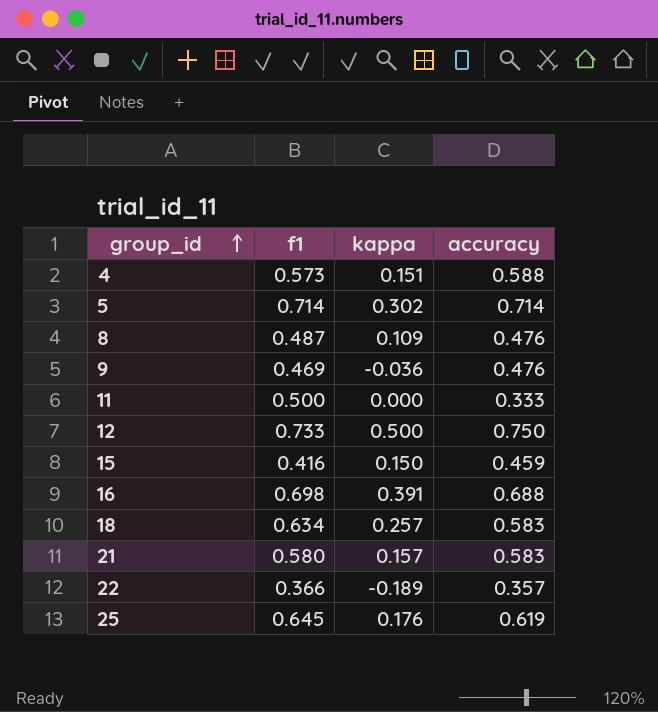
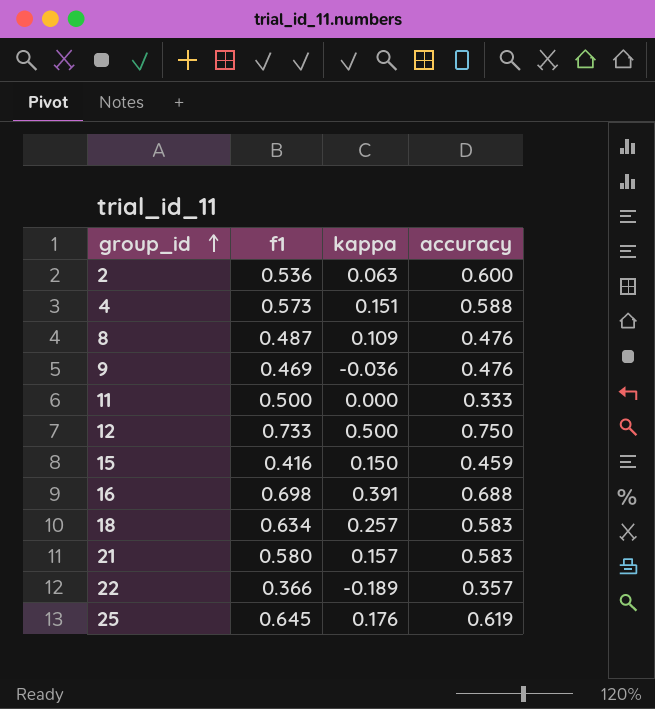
row 5: 0.714 | 0.302 | 0.714 -> none
row 2: none -> 0.536 | 0.063 | 0.600

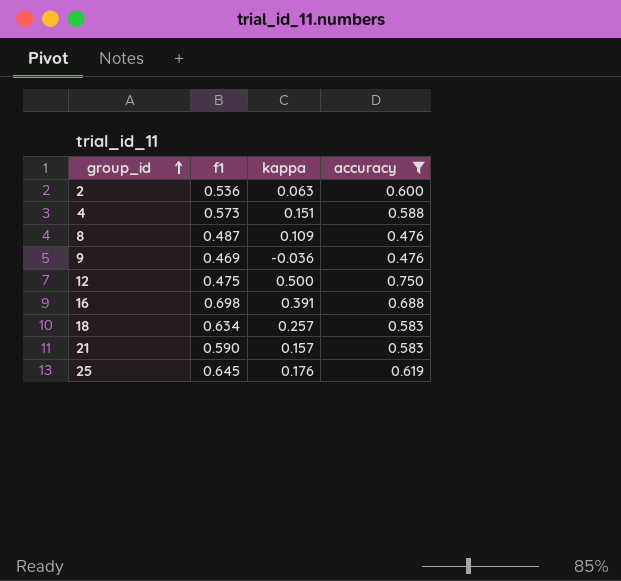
filter: none -> accuracy >= 0.476
12 | f1: 0.733 -> 0.475
21 | f1: 0.580 -> 0.590

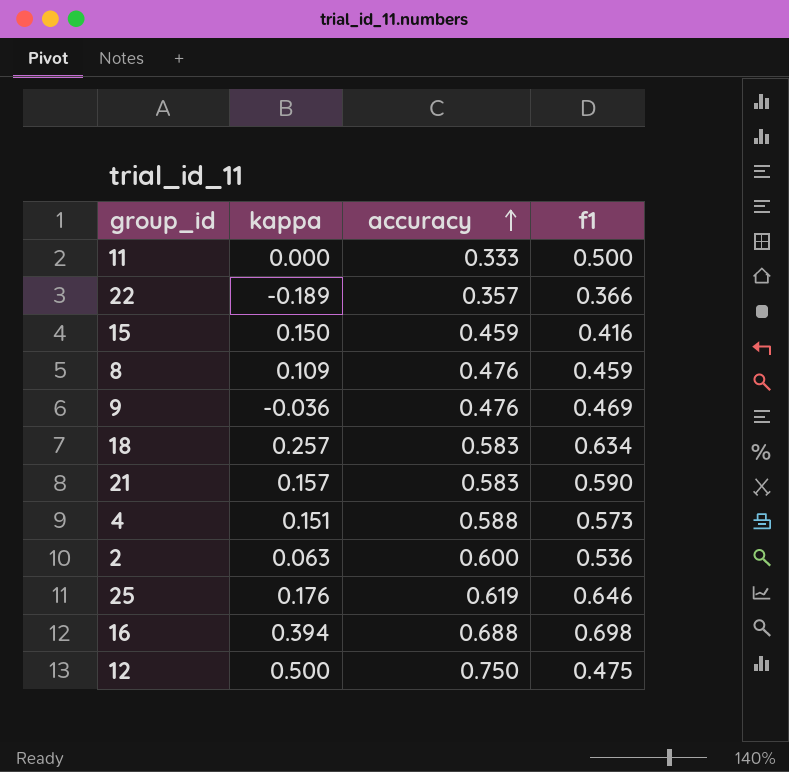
filter: accuracy >= 0.476 -> none
row order: group_id ascending -> accuracy ascending
column f1 | position: 2 -> 4
8 | f1: 0.487 -> 0.459
25 | f1: 0.645 -> 0.646
16 | kappa: 0.391 -> 0.394

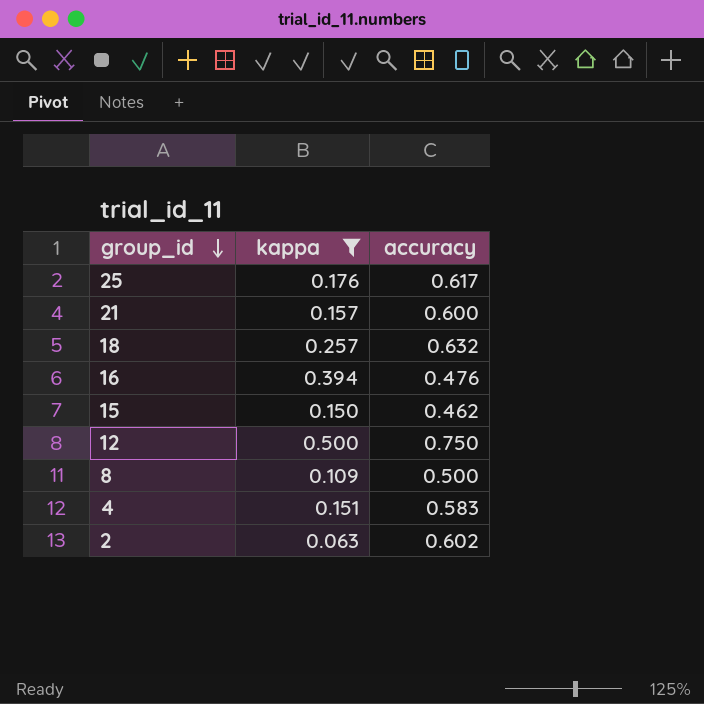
filter: none -> kappa >= 0.063
row order: accuracy ascending -> group_id descending
column f1 | position: 4 -> none
25 | accuracy: 0.619 -> 0.617
21 | accuracy: 0.583 -> 0.600
18 | accuracy: 0.583 -> 0.632
16 | accuracy: 0.688 -> 0.476
15 | accuracy: 0.459 -> 0.462
8 | accuracy: 0.476 -> 0.500
4 | accuracy: 0.588 -> 0.583
2 | accuracy: 0.600 -> 0.602

